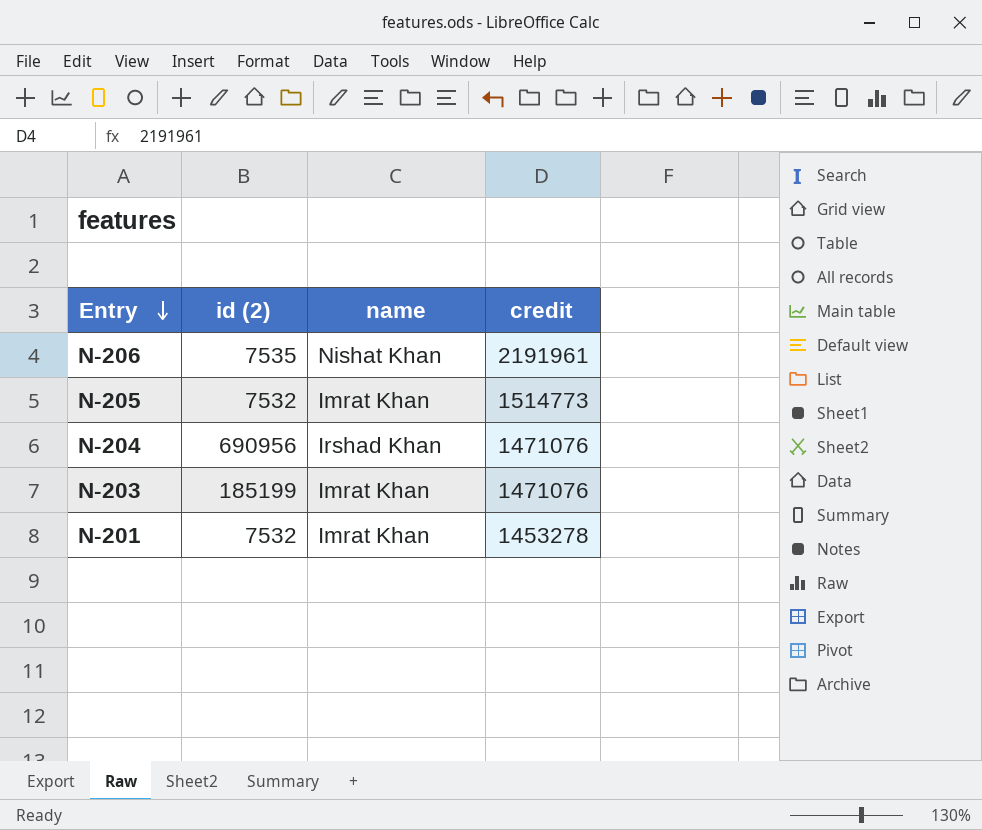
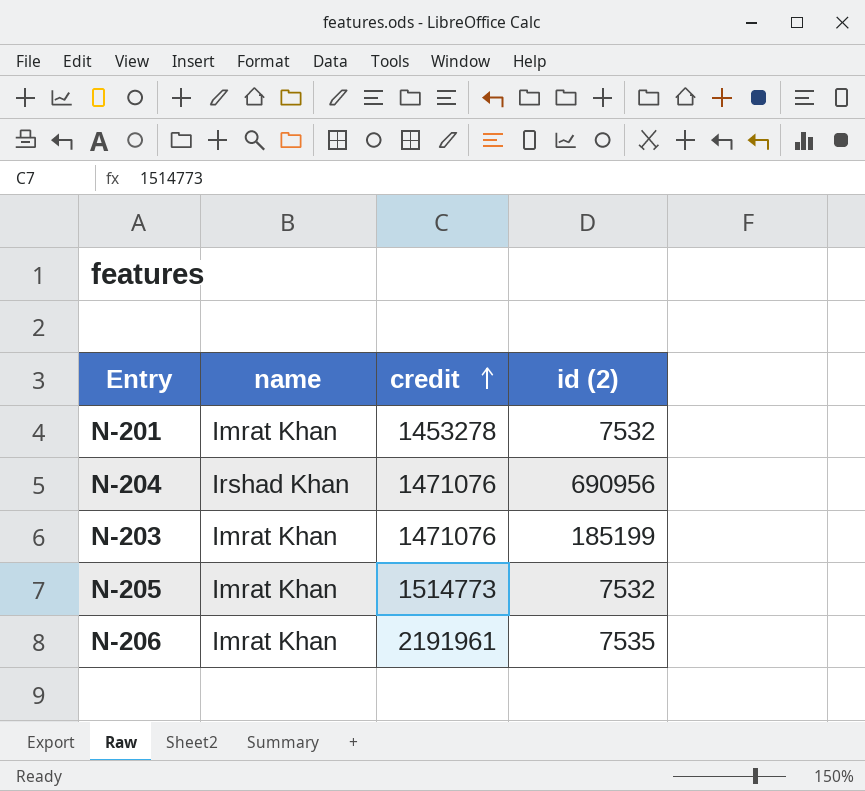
row order: Entry descending -> credit ascending
column id (2) | position: 2 -> 4
N-206 | name: Nishat Khan -> Imrat Khan

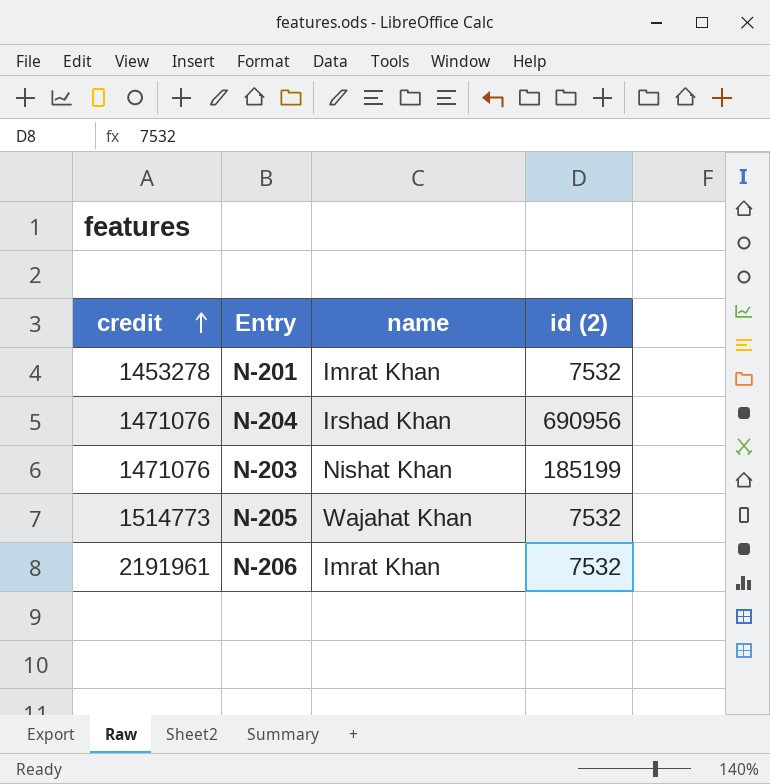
column credit | position: 3 -> 1
N-203 | name: Imrat Khan -> Nishat Khan
N-205 | name: Imrat Khan -> Wajahat Khan
N-206 | id (2): 7535 -> 7532

